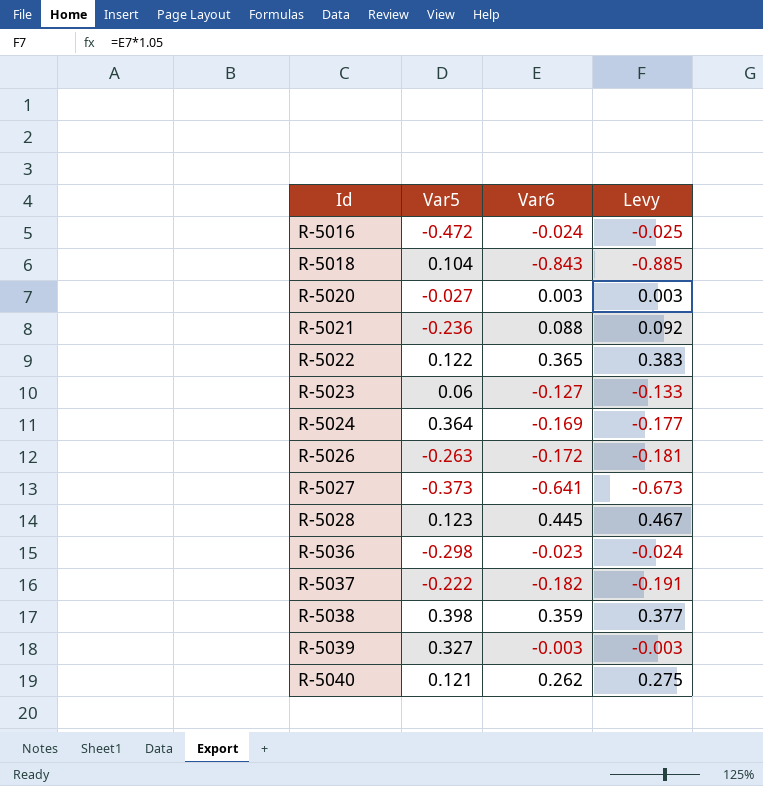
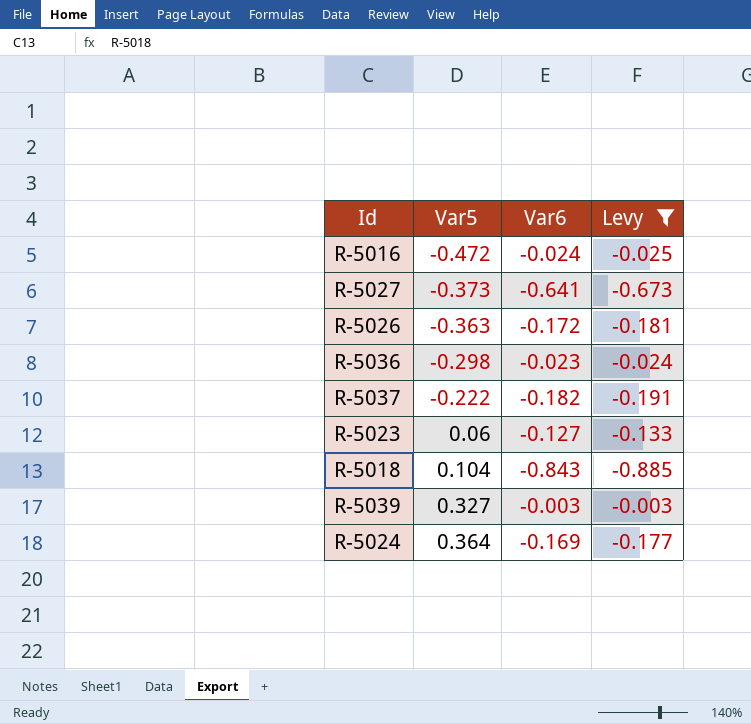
filter: none -> Levy <= -0.003
row order: Id ascending -> Var5 ascending
R-5026 | Var5: -0.263 -> -0.363

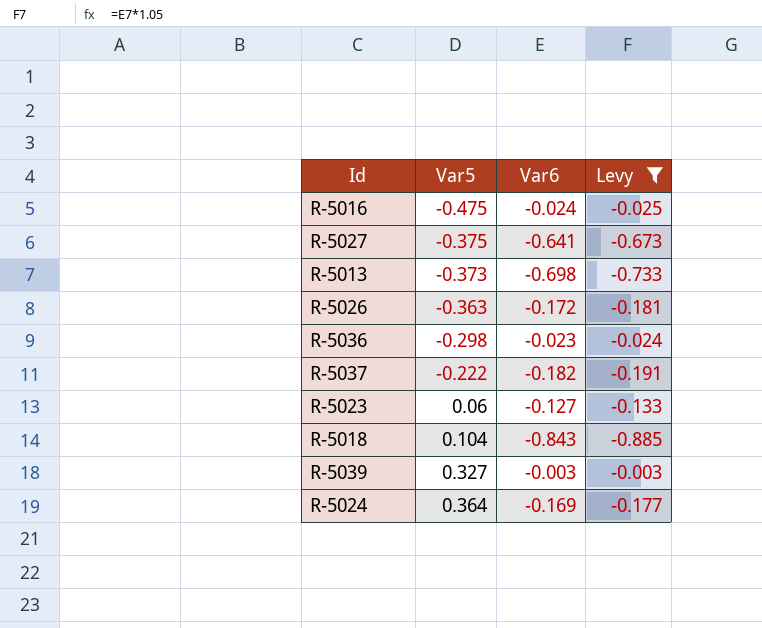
R-5016 | Var5: -0.472 -> -0.475
R-5027 | Var5: -0.373 -> -0.375
row R-5013: none -> -0.373 | -0.698 | -0.733

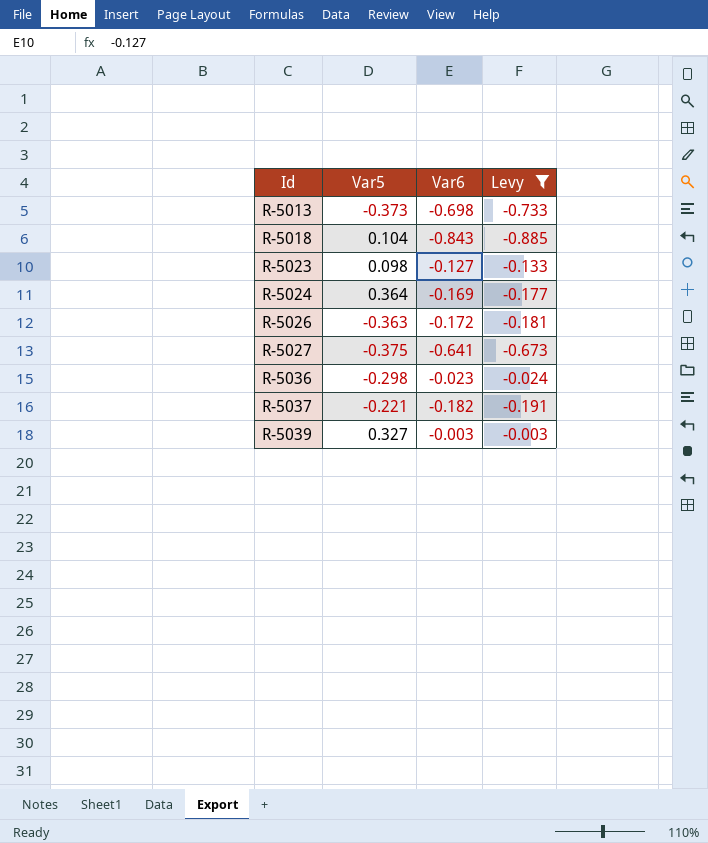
row order: Var5 ascending -> Id ascending
row R-5016: -0.475 | -0.024 | -0.025 -> none
R-5023 | Var5: 0.06 -> 0.098
R-5037 | Var5: -0.222 -> -0.221

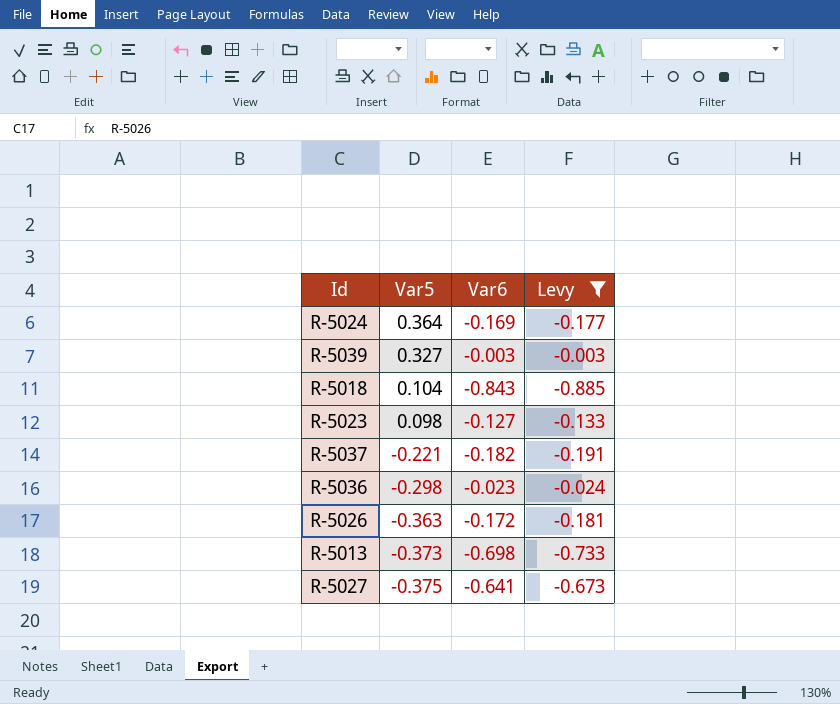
row order: Id ascending -> Var5 descending

